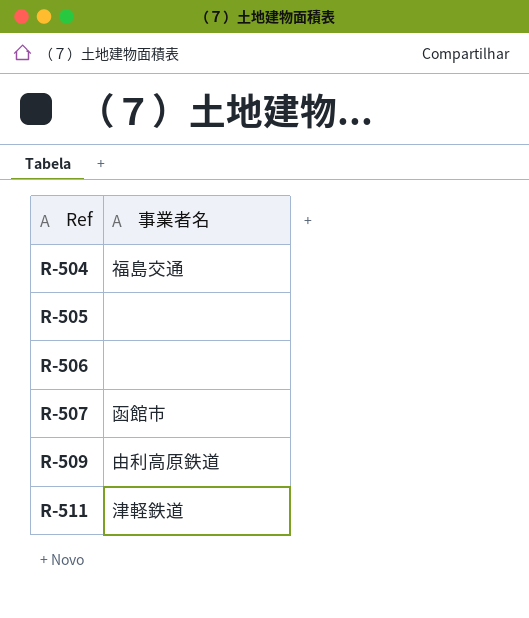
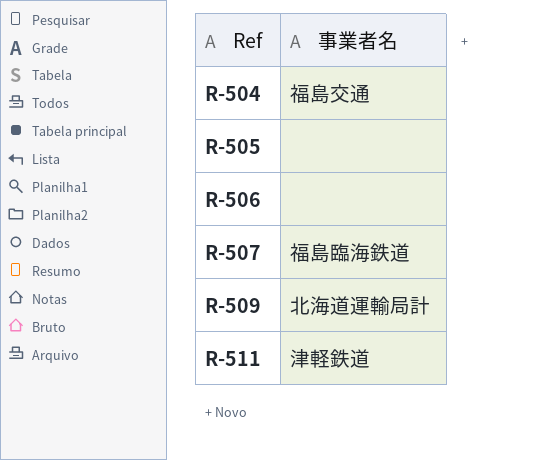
R-507 | 事業者名: 函館市 -> 福島臨海鉄道
R-509 | 事業者名: 由利高原鉄道 -> 北海道運輸局計

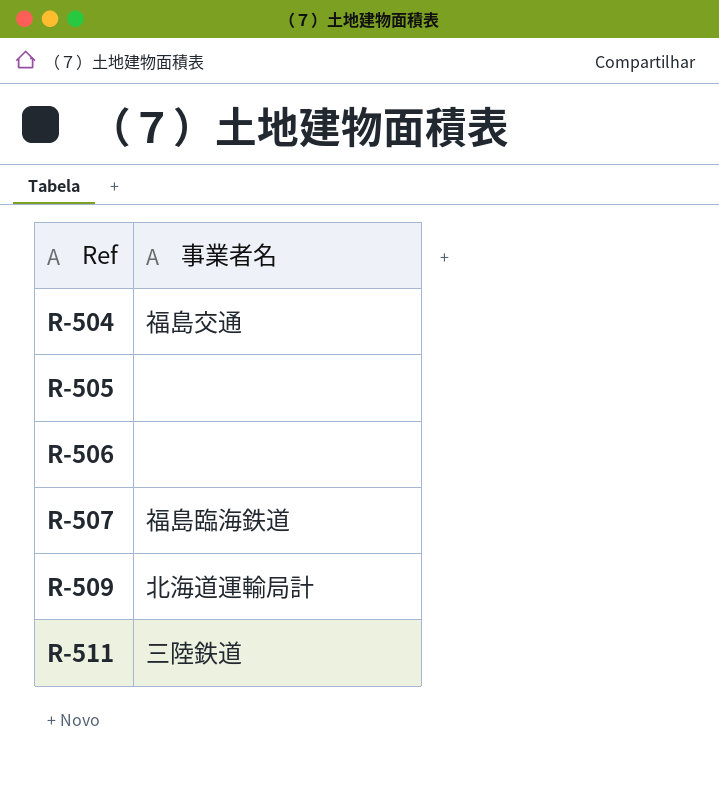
R-511 | 事業者名: 津軽鉄道 -> 三陸鉄道

